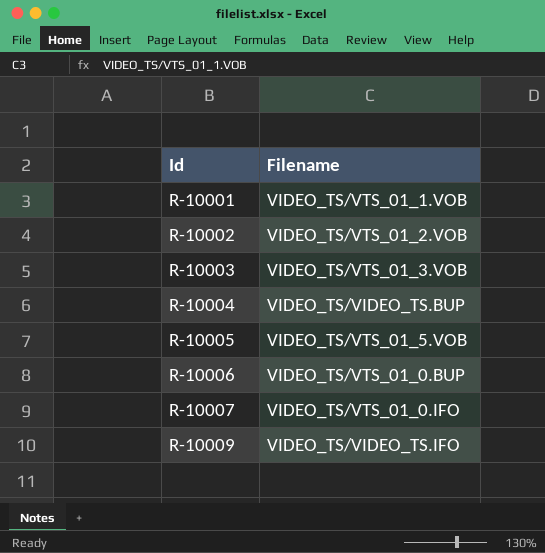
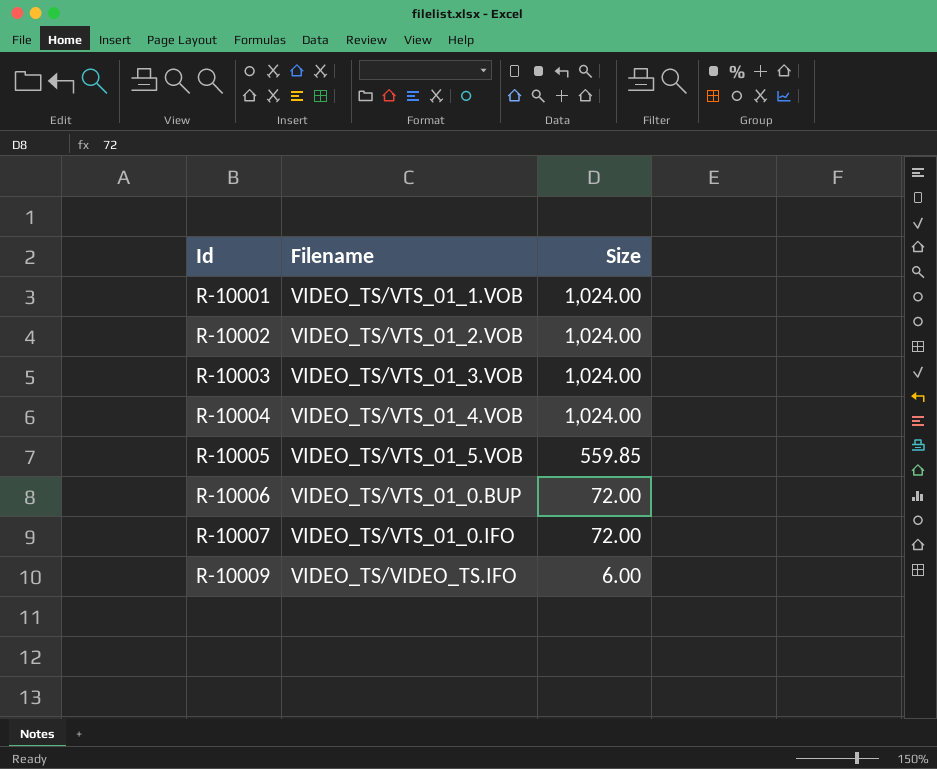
column Size | position: none -> 3
R-10004 | Filename: VIDEO_TS/VIDEO_TS.BUP -> VIDEO_TS/VTS_01_4.VOB

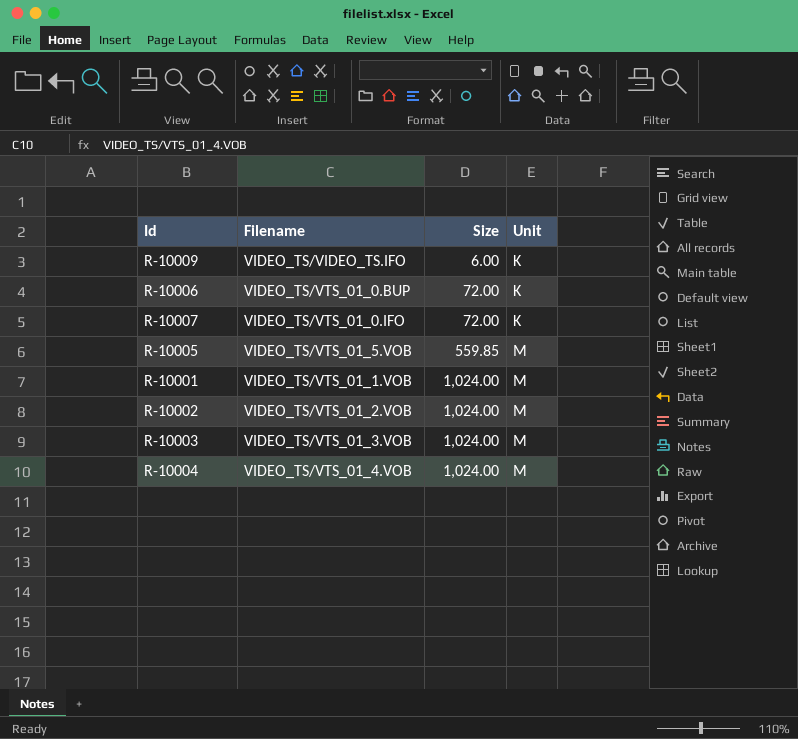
row order: Id ascending -> Size ascending
column Unit | position: none -> 4

